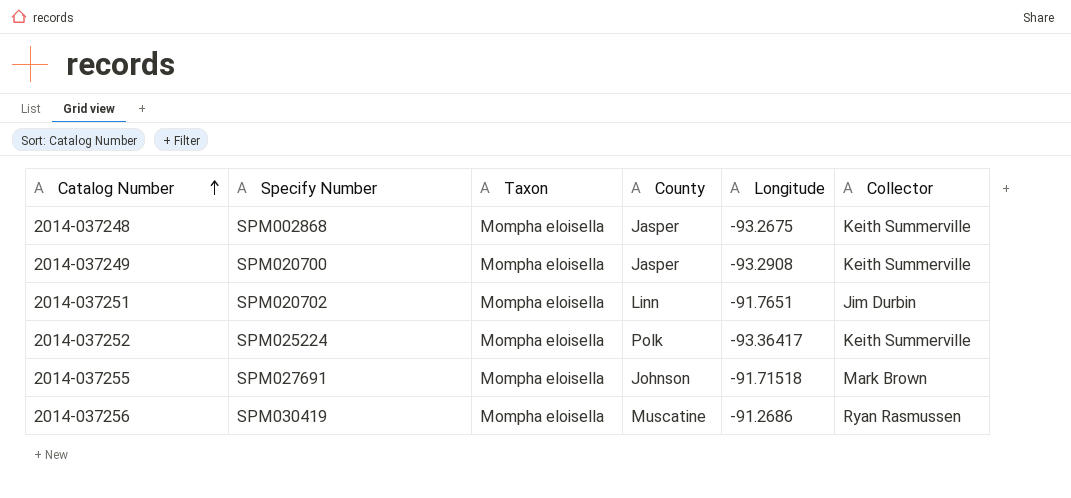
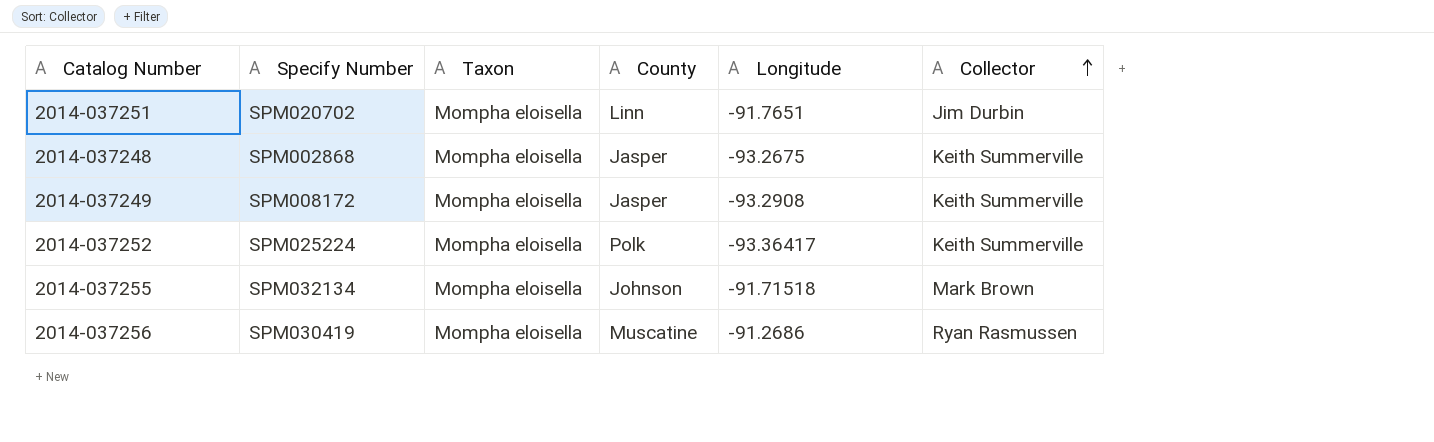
row order: Catalog Number ascending -> Collector ascending
2014-037249 | Specify Number: SPM020700 -> SPM008172
2014-037255 | Specify Number: SPM027691 -> SPM032134

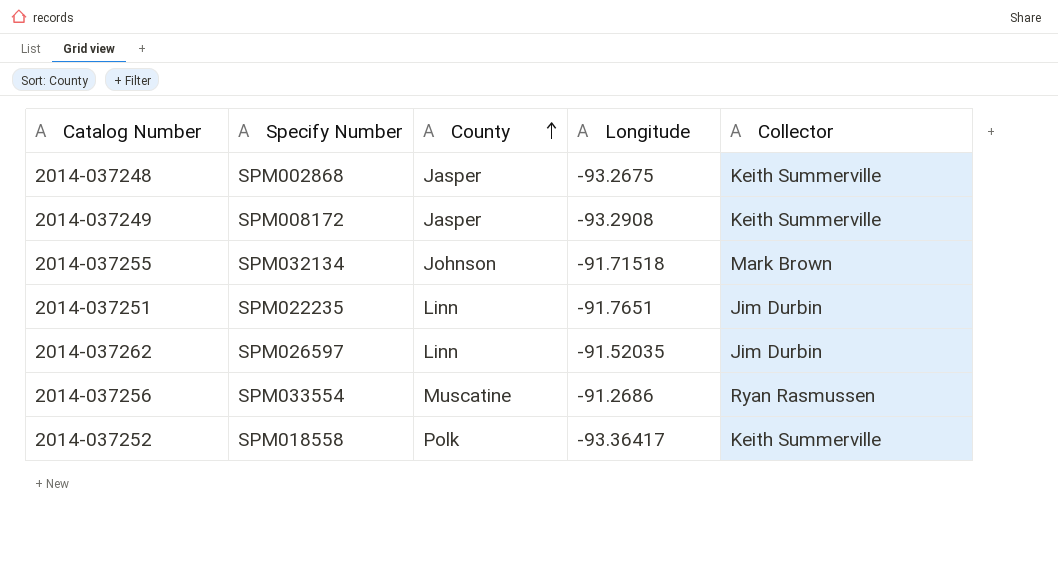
row order: Collector ascending -> County ascending
column Taxon | position: 3 -> none
2014-037251 | Specify Number: SPM020702 -> SPM022235
row 2014-037262: none -> SPM026597 | Linn | -91.52035 | Jim Durbin
2014-037256 | Specify Number: SPM030419 -> SPM033554
2014-037252 | Specify Number: SPM025224 -> SPM018558

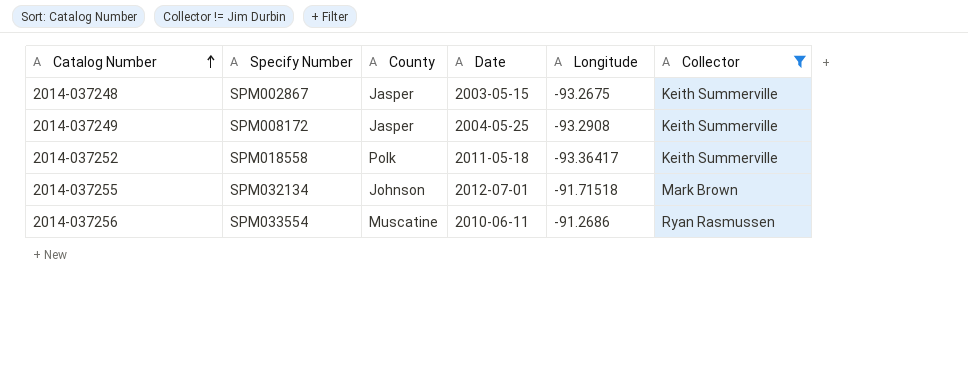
filter: none -> Collector != Jim Durbin
row order: County ascending -> Catalog Number ascending
column Date | position: none -> 4
2014-037248 | Specify Number: SPM002868 -> SPM002867

